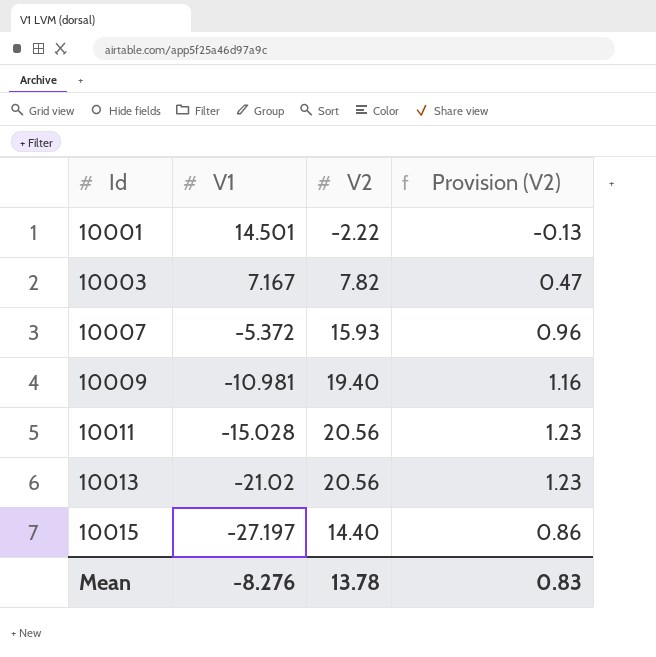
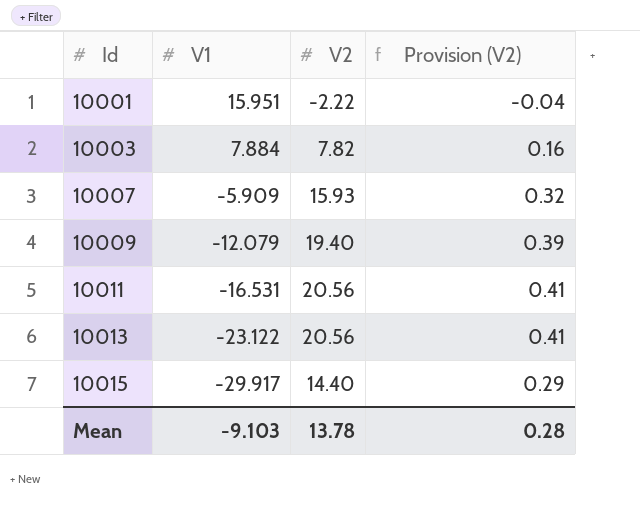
column Provision (V2) | formula: [V2] * 0.06 -> [V2] * 0.02
10001 | V1: 14.501 -> 15.951
10003 | V1: 7.167 -> 7.884
10007 | V1: -5.372 -> -5.909
10009 | V1: -10.981 -> -12.079
10011 | V1: -15.028 -> -16.531
10013 | V1: -21.02 -> -23.122
10015 | V1: -27.197 -> -29.917
Mean | V1: -8.276 -> -9.103
Mean | Provision (V2): 0.83 -> 0.28

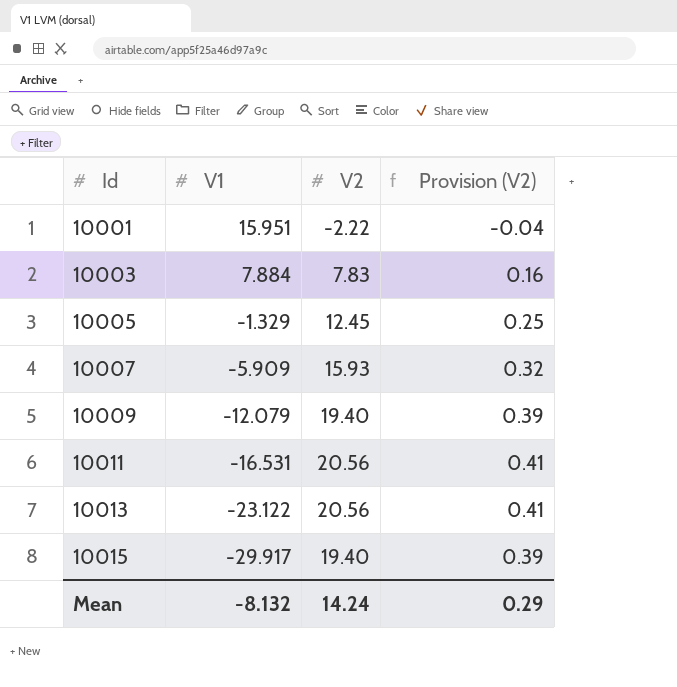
10003 | V2: 7.82 -> 7.83
row 10005: none -> -1.329 | 12.45 | 0.25
10015 | V2: 14.40 -> 19.40
10015 | Provision (V2): 0.29 -> 0.39
Mean | V1: -9.103 -> -8.132
Mean | V2: 13.78 -> 14.24
Mean | Provision (V2): 0.28 -> 0.29

